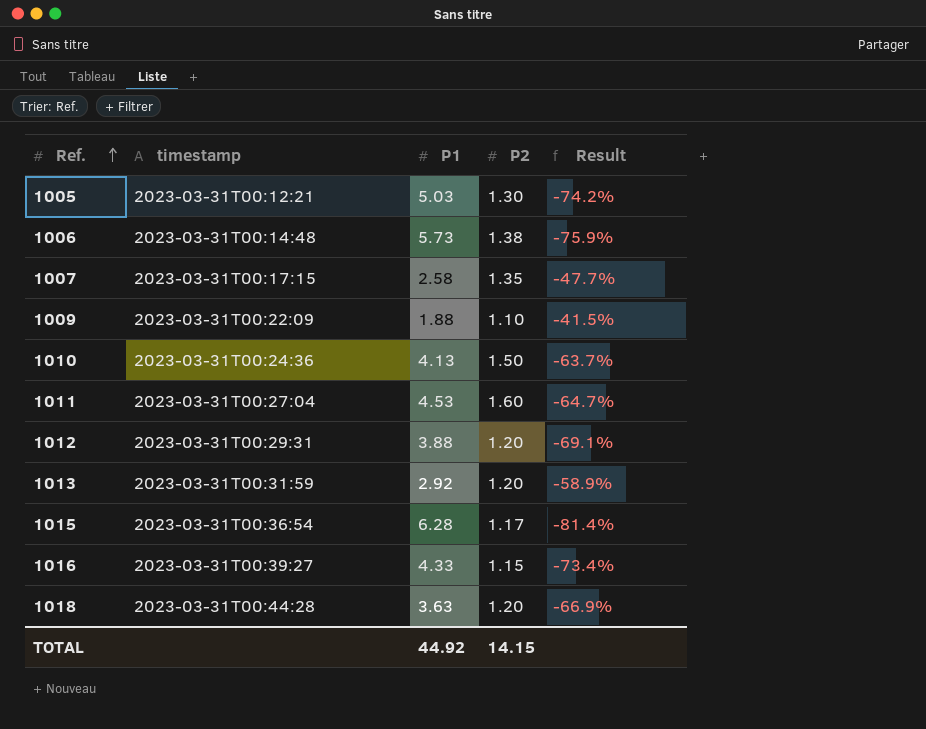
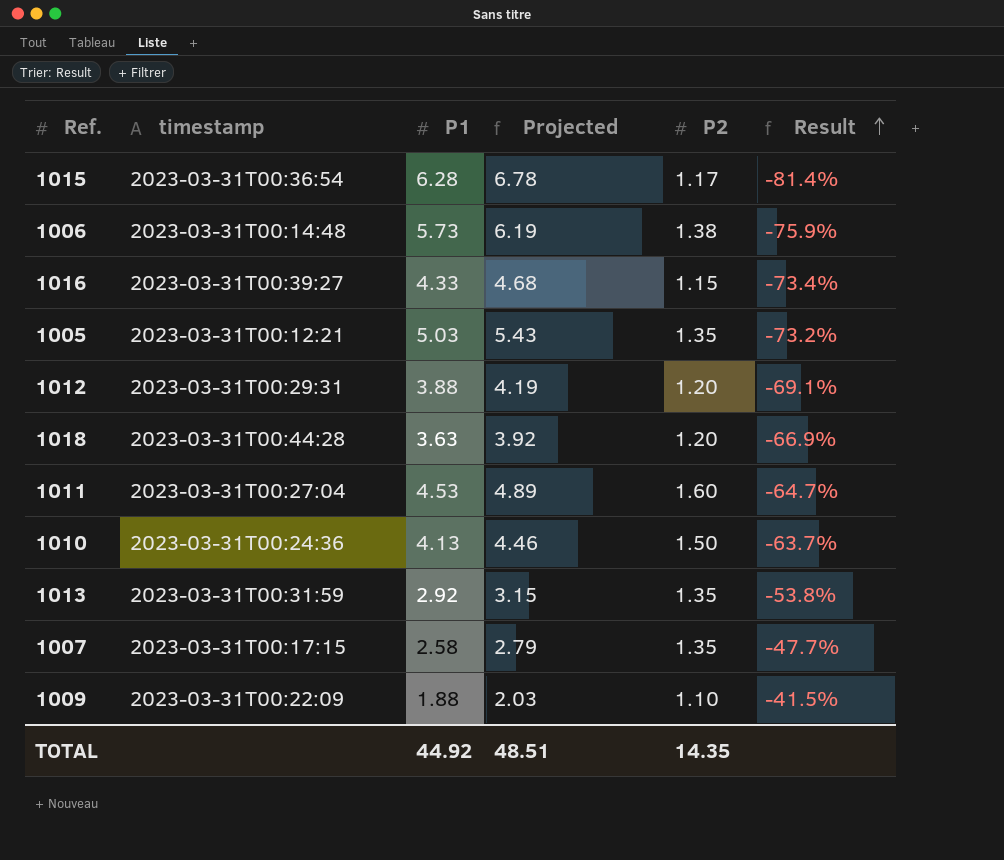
row order: Ref. ascending -> Result ascending
column Projected | formula: none -> [P1] * 1.08
1005 | P2: 1.30 -> 1.35
1005 | Result: -74.2% -> -73.2%
1013 | P2: 1.20 -> 1.35
1013 | Result: -58.9% -> -53.8%
TOTAL | P2: 14.15 -> 14.35

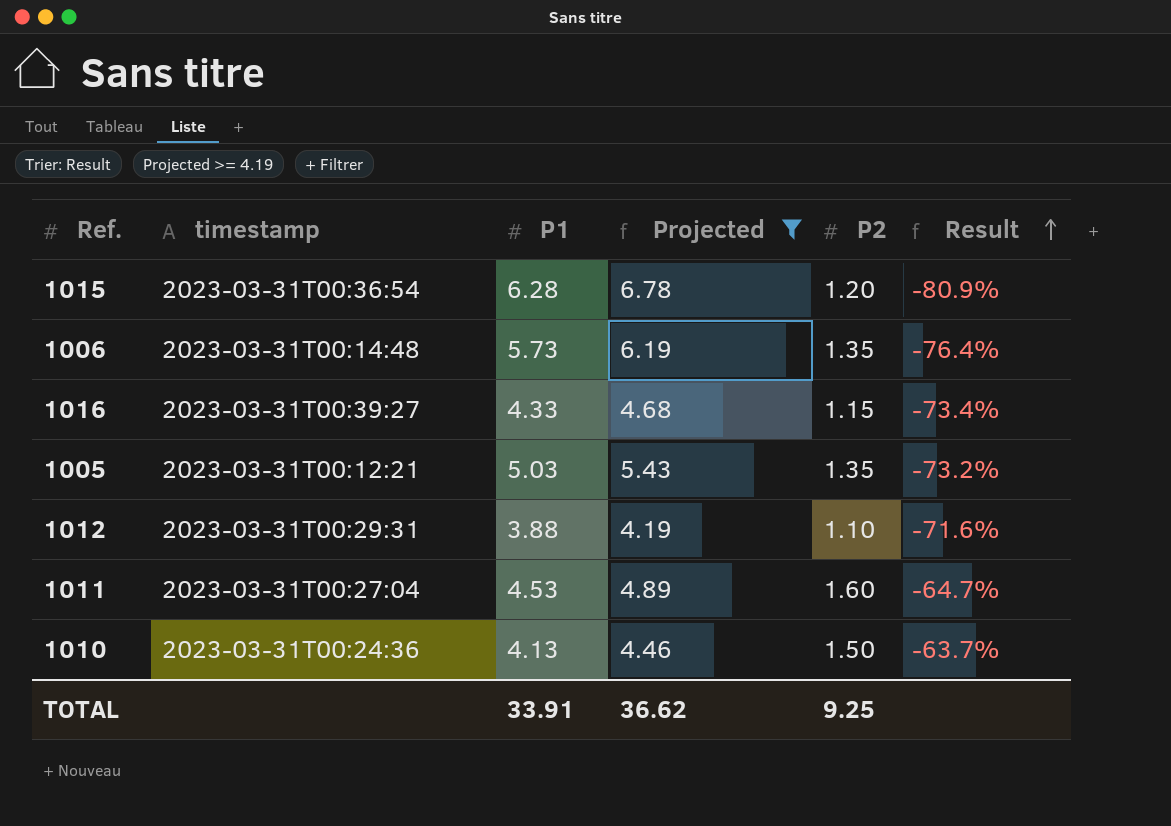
filter: none -> Projected >= 4.19
1015 | P2: 1.17 -> 1.20
1015 | Result: -81.4% -> -80.9%
1006 | P2: 1.38 -> 1.35
1006 | Result: -75.9% -> -76.4%
1012 | P2: 1.20 -> 1.10
1012 | Result: -69.1% -> -71.6%
TOTAL | P1: 44.92 -> 33.91
TOTAL | Projected: 48.51 -> 36.62
TOTAL | P2: 14.35 -> 9.25

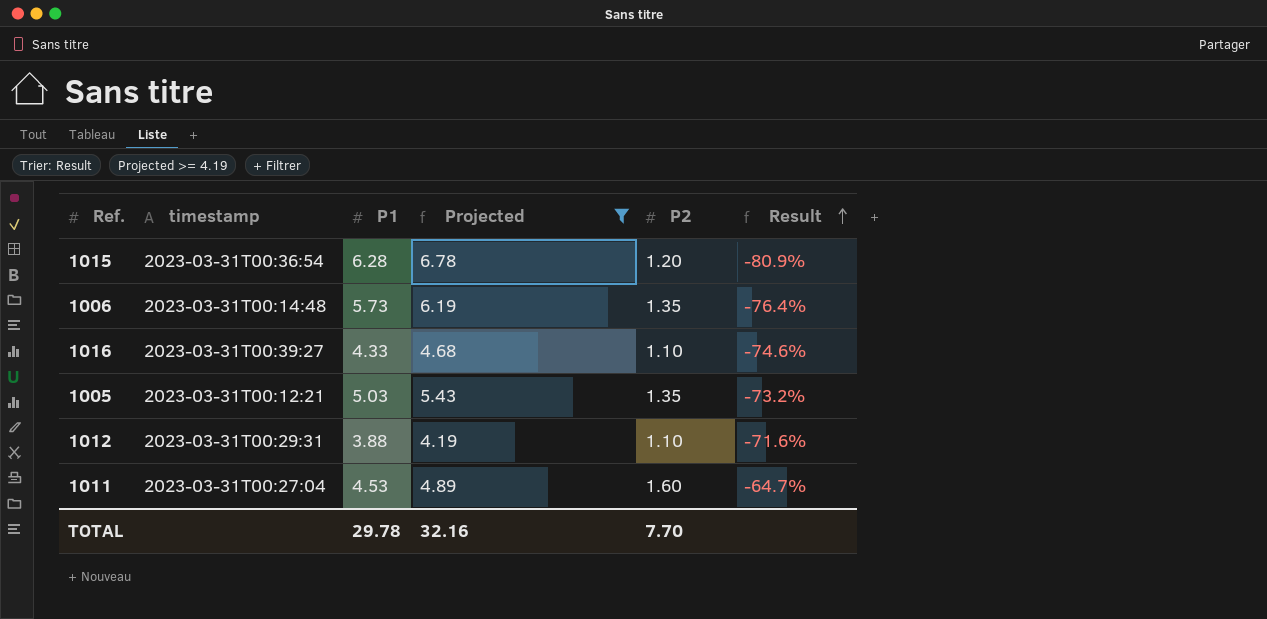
row 1010: 2023-03-31T00:24:36 | 4.13 | 4.46 | 1.50 | -63.7% -> none
1016 | P2: 1.15 -> 1.10
1016 | Result: -73.4% -> -74.6%
TOTAL | P1: 33.91 -> 29.78
TOTAL | Projected: 36.62 -> 32.16
TOTAL | P2: 9.25 -> 7.70

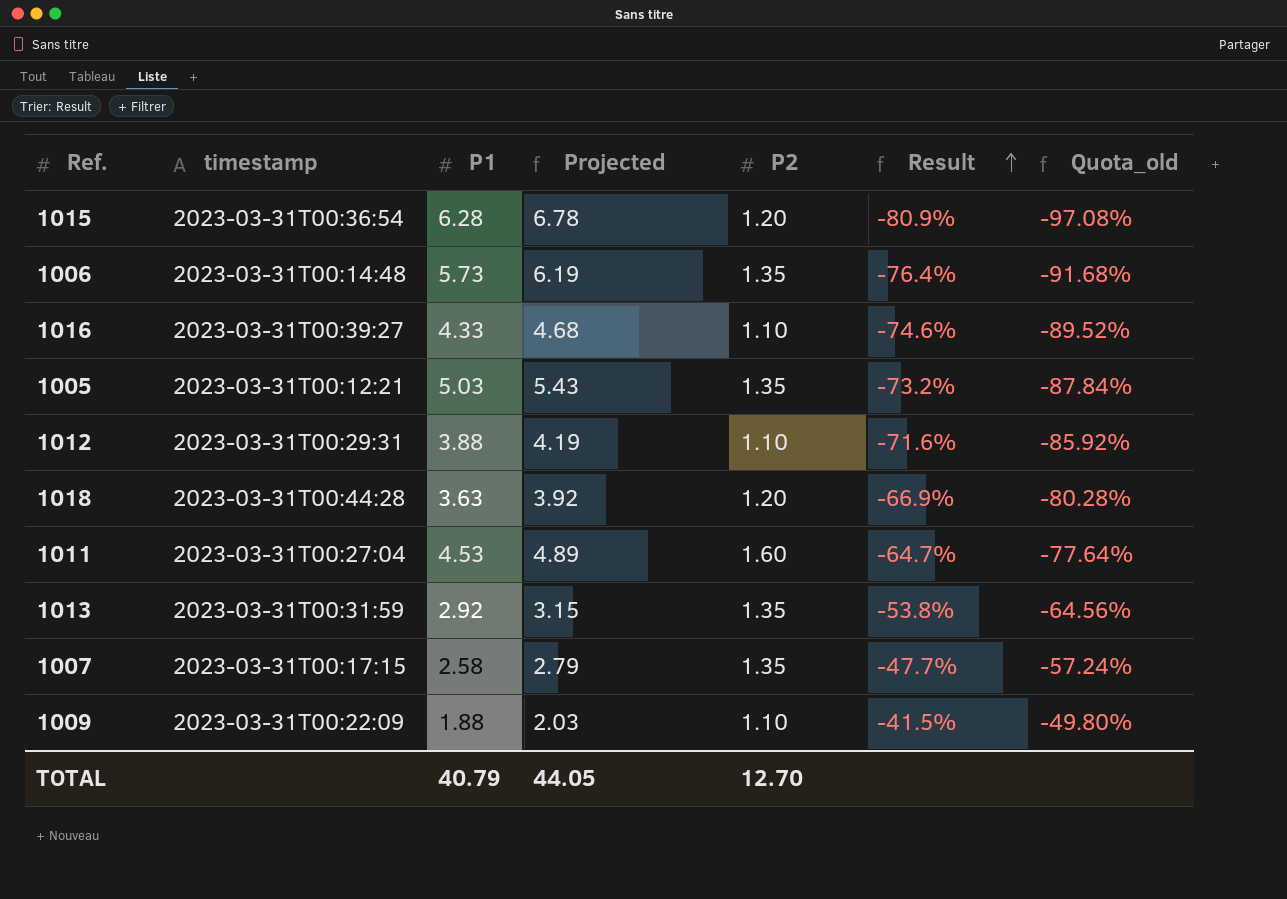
filter: Projected >= 4.19 -> none
column Quota_old | formula: none -> [Result] * 1.2
TOTAL | P1: 29.78 -> 40.79
TOTAL | Projected: 32.16 -> 44.05
TOTAL | P2: 7.70 -> 12.70

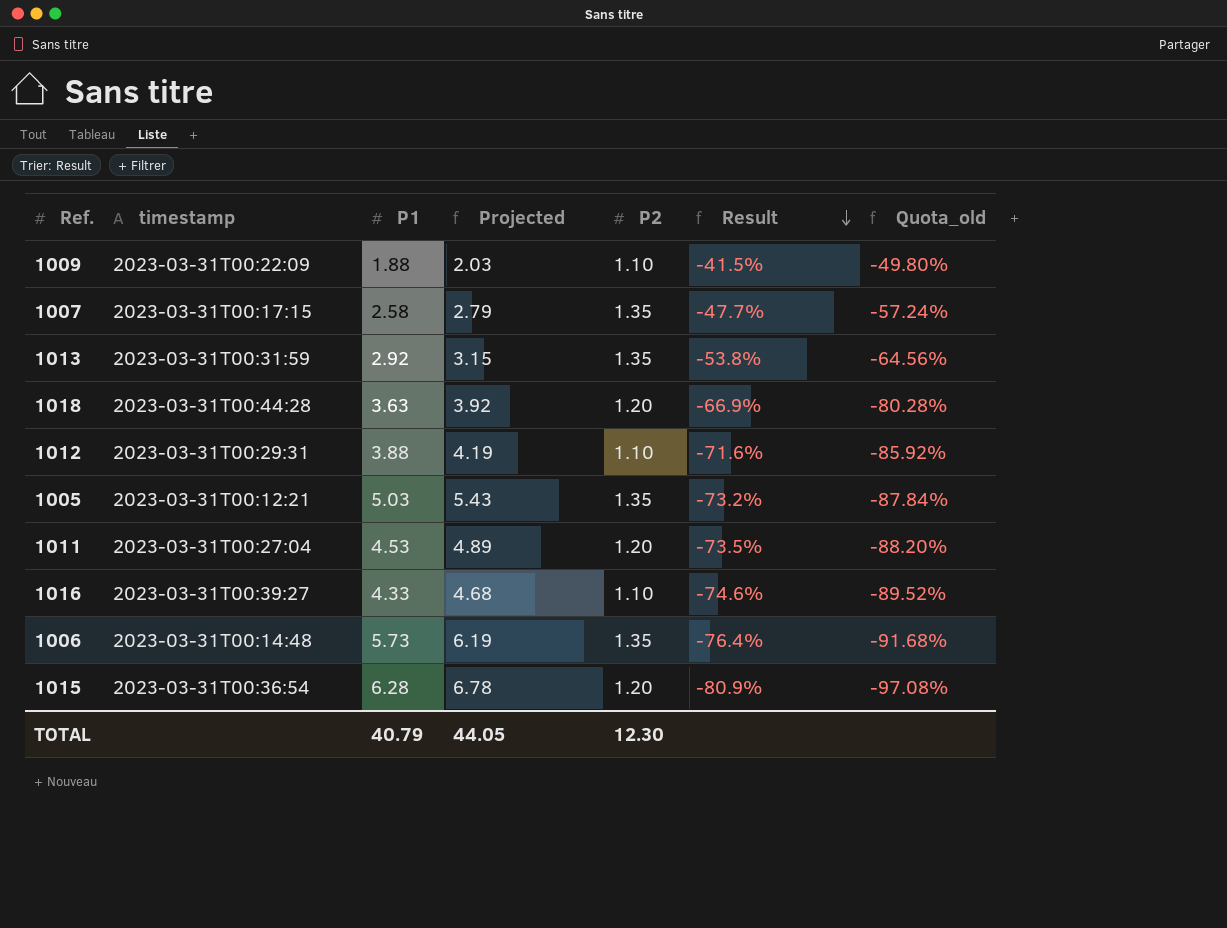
row order: Result ascending -> Result descending
1011 | P2: 1.60 -> 1.20
1011 | Result: -64.7% -> -73.5%
1011 | Quota_old: -77.64% -> -88.20%
TOTAL | P2: 12.70 -> 12.30

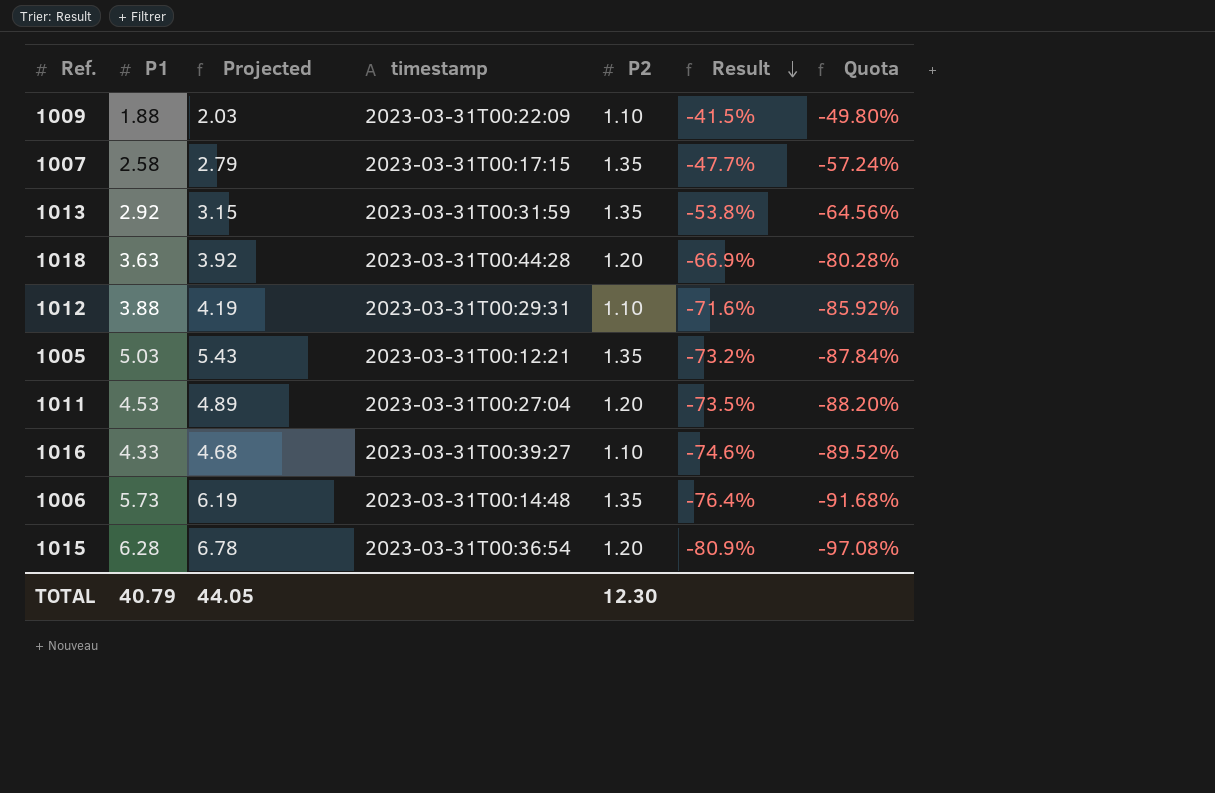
column timestamp | position: 2 -> 4
column name: Quota_old -> Quota

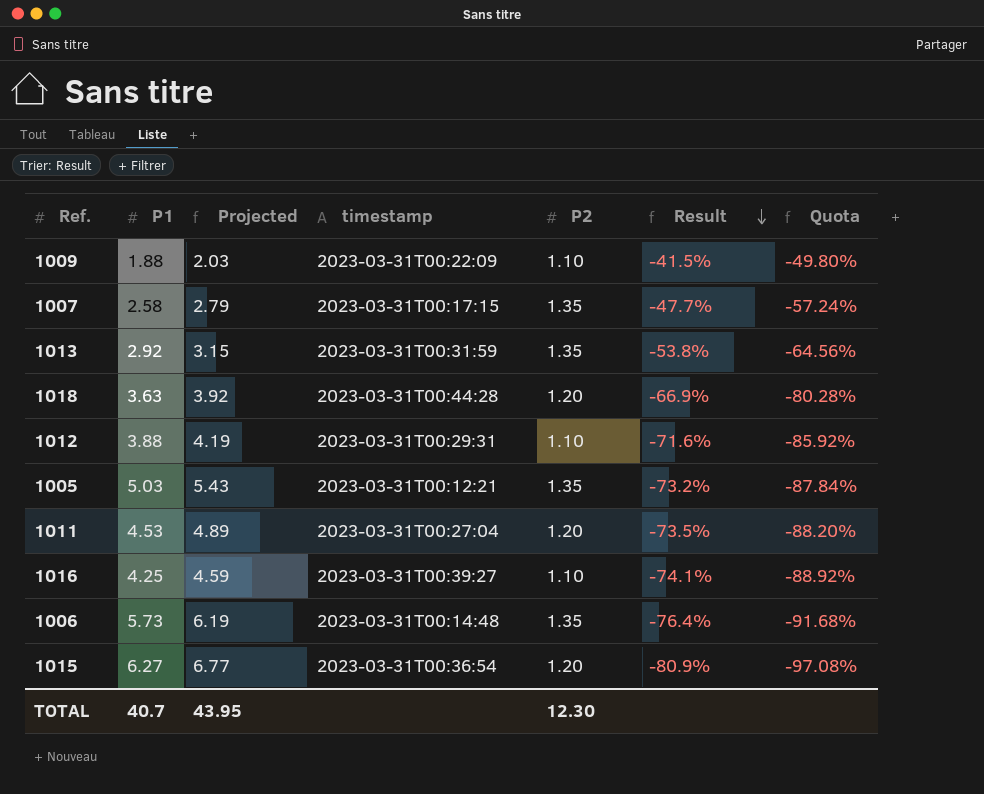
1016 | P1: 4.33 -> 4.25
1016 | Projected: 4.68 -> 4.59
1016 | Result: -74.6% -> -74.1%
1016 | Quota: -89.52% -> -88.92%
1015 | P1: 6.28 -> 6.27
1015 | Projected: 6.78 -> 6.77
TOTAL | P1: 40.79 -> 40.7
TOTAL | Projected: 44.05 -> 43.95

